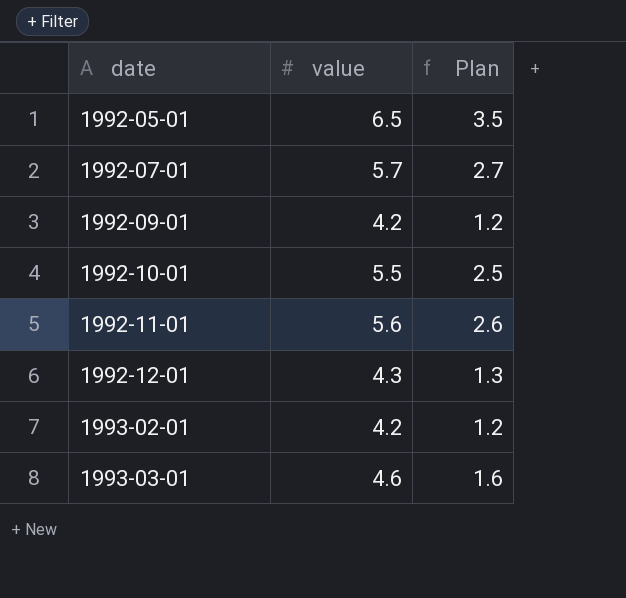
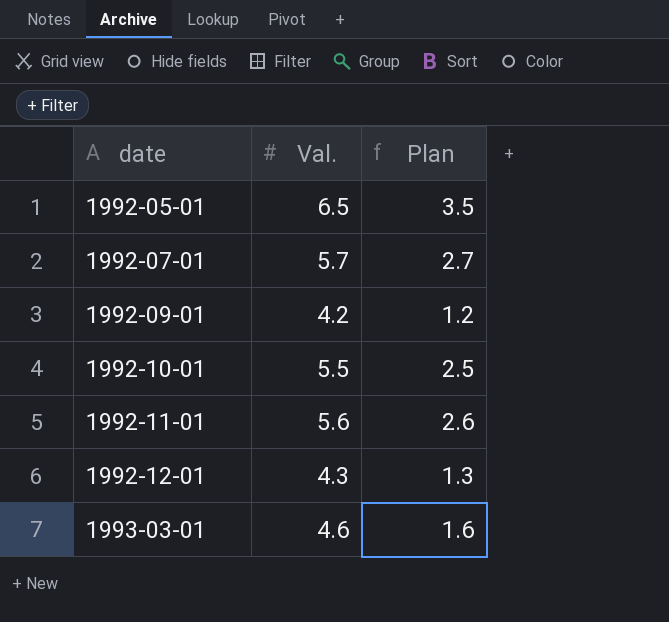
column name: value -> Val.
row 1993-02-01: 4.2 | 1.2 -> none

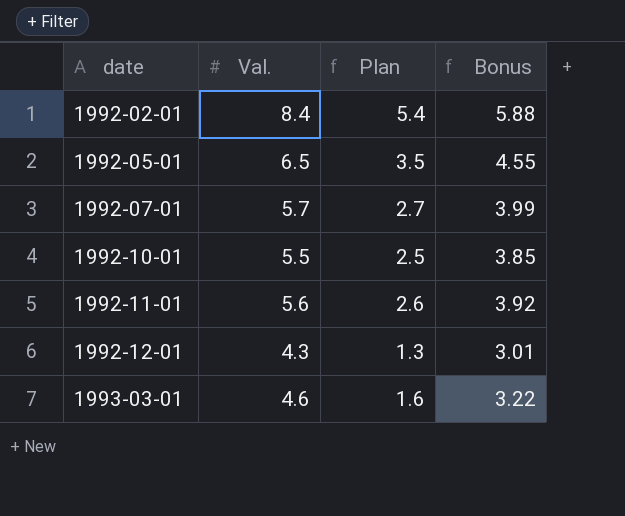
column Bonus | formula: none -> [Val.] * 0.7
row 1992-09-01: 4.2 | 1.2 -> none
row 1992-02-01: none -> 8.4 | 5.4 | 5.88

